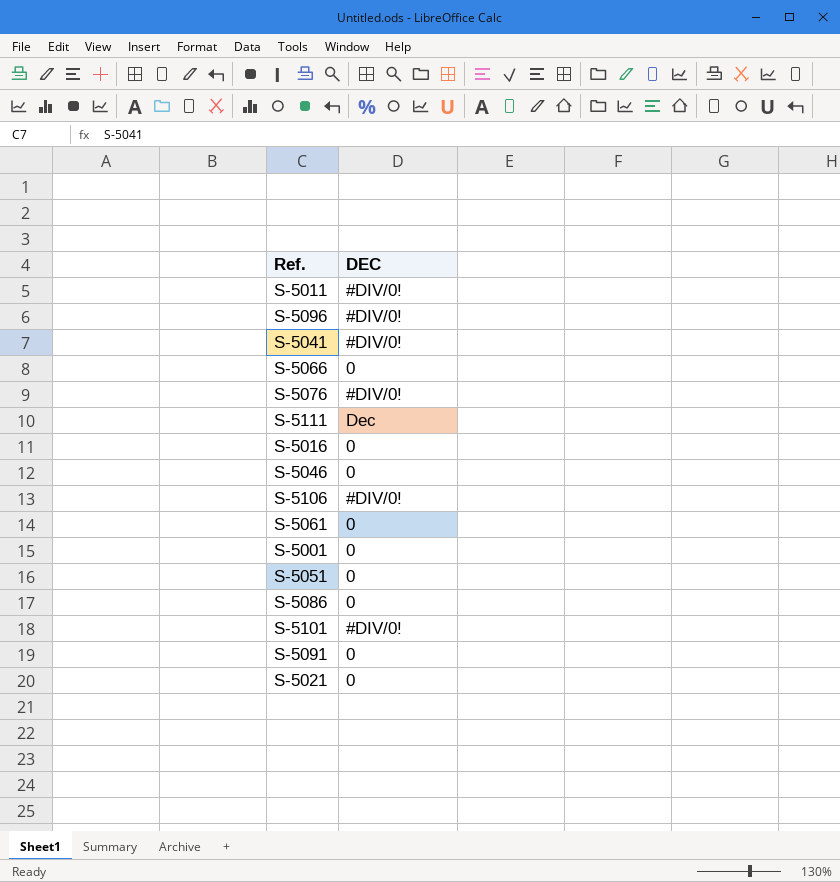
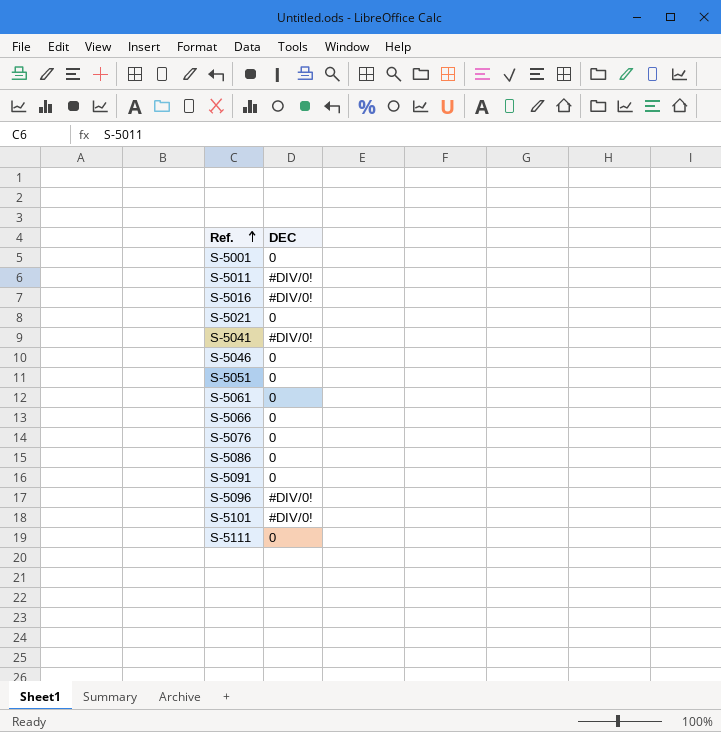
row order: none -> Ref. ascending
row S-5106: #DIV/0! -> none
S-5016 | DEC: 0 -> #DIV/0!
S-5076 | DEC: #DIV/0! -> 0
S-5111 | DEC: Dec -> 0

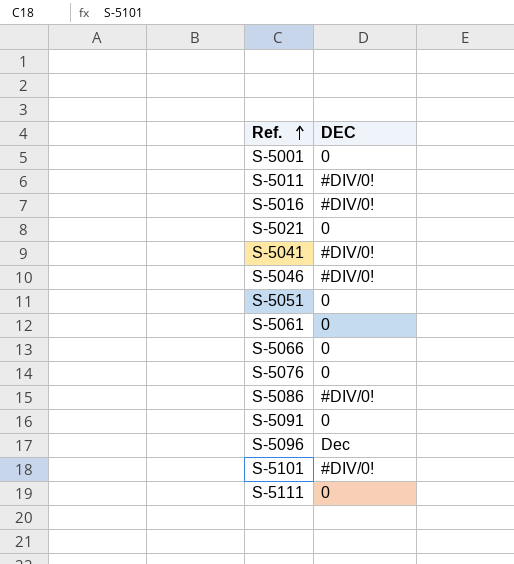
S-5046 | DEC: 0 -> #DIV/0!
S-5086 | DEC: 0 -> #DIV/0!
S-5096 | DEC: #DIV/0! -> Dec

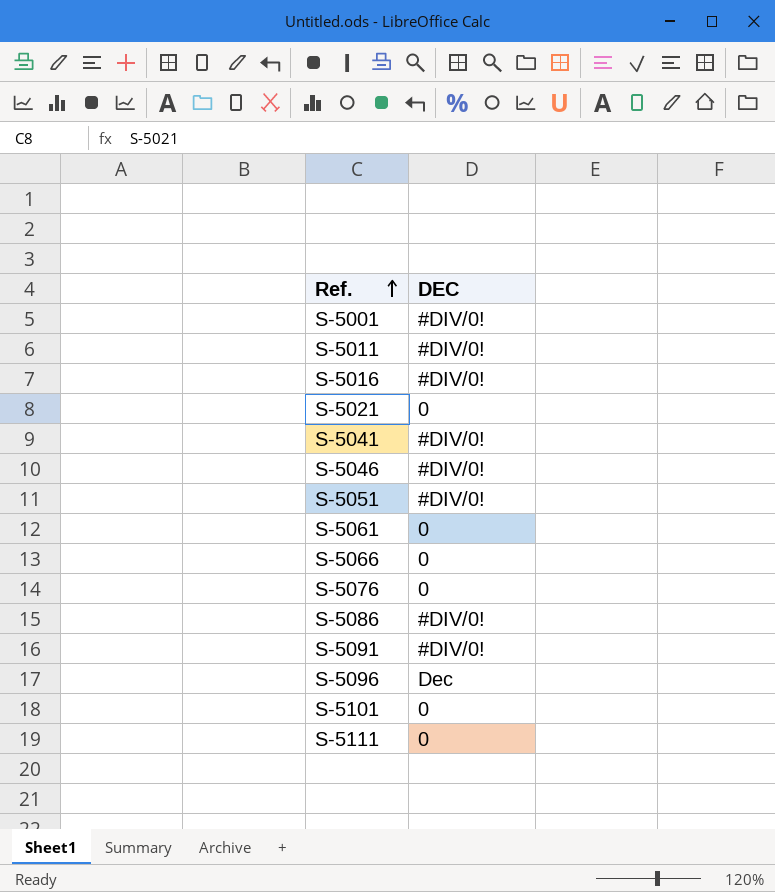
S-5001 | DEC: 0 -> #DIV/0!
S-5051 | DEC: 0 -> #DIV/0!
S-5091 | DEC: 0 -> #DIV/0!
S-5101 | DEC: #DIV/0! -> 0

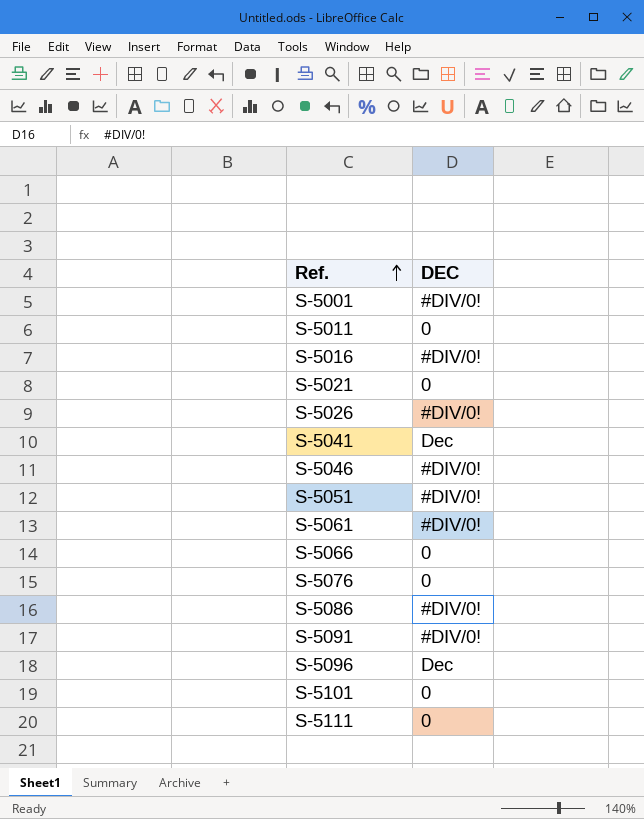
S-5011 | DEC: #DIV/0! -> 0
row S-5026: none -> #DIV/0!
S-5041 | DEC: #DIV/0! -> Dec
S-5061 | DEC: 0 -> #DIV/0!

